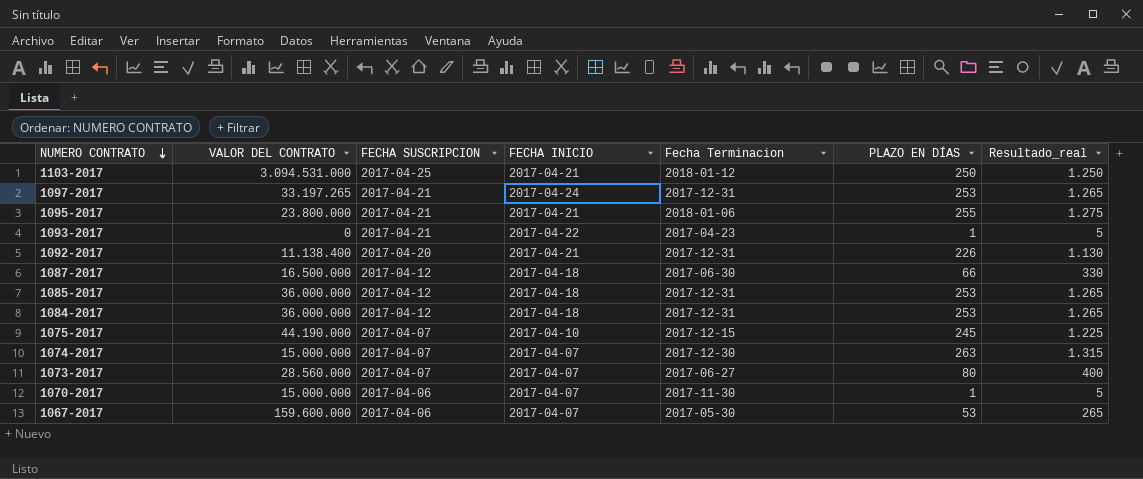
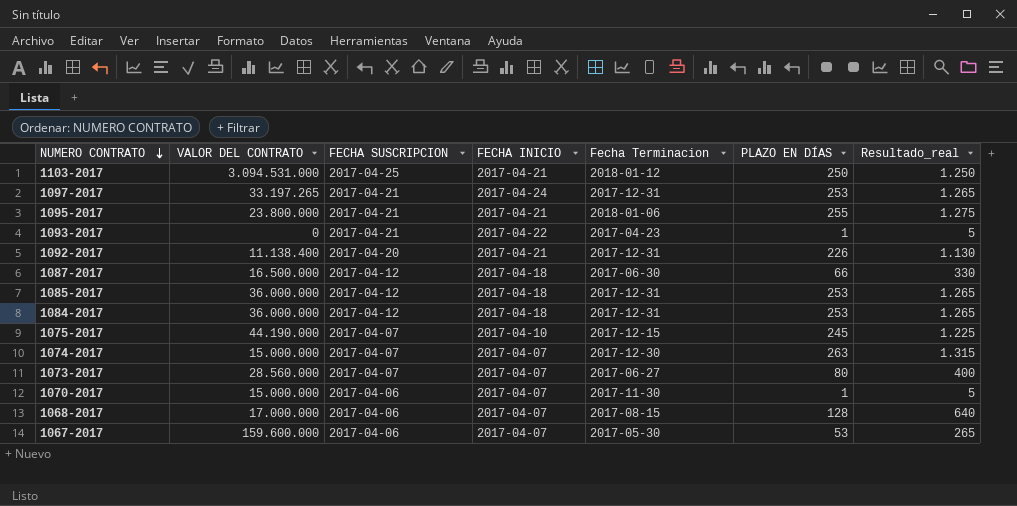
row 1068-2017: none -> 17.000.000 | 2017-04-06 | 2017-04-07 | 2017-08-15 | 128 | 640

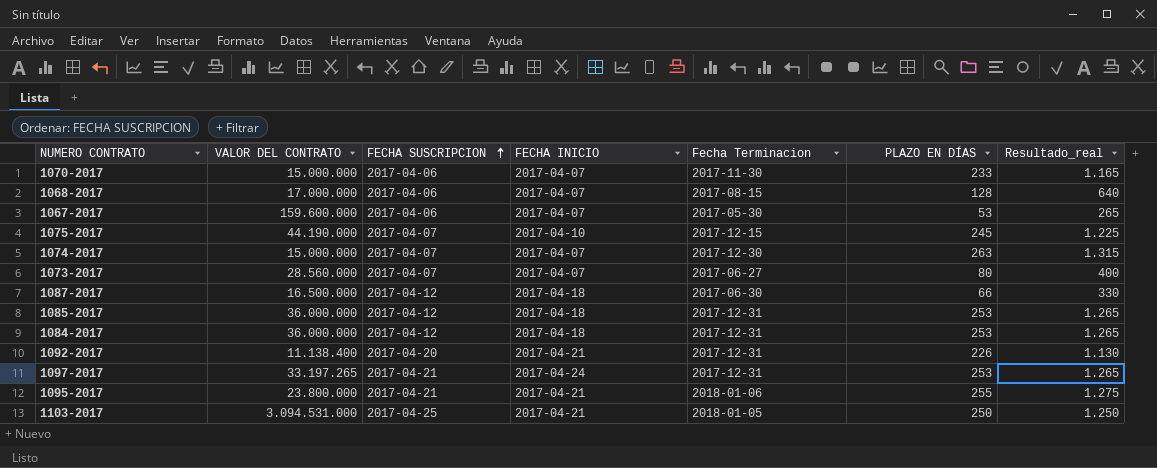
row order: NUMERO CONTRATO descending -> FECHA SUSCRIPCION ascending
row 1093-2017: 0 | 2017-04-21 | 2017-04-22 | 2017-04-23 | 1 | 5 -> none
1070-2017 | PLAZO EN DÍAS: 1 -> 233
1070-2017 | Resultado_real: 5 -> 1.165
1103-2017 | Fecha Terminacion: 2018-01-12 -> 2018-01-05

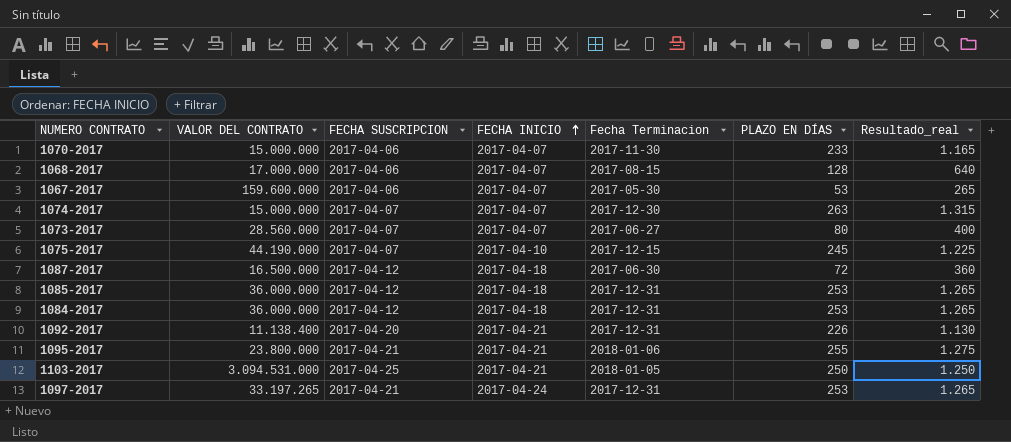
row order: FECHA SUSCRIPCION ascending -> FECHA INICIO ascending
1087-2017 | PLAZO EN DÍAS: 66 -> 72
1087-2017 | Resultado_real: 330 -> 360

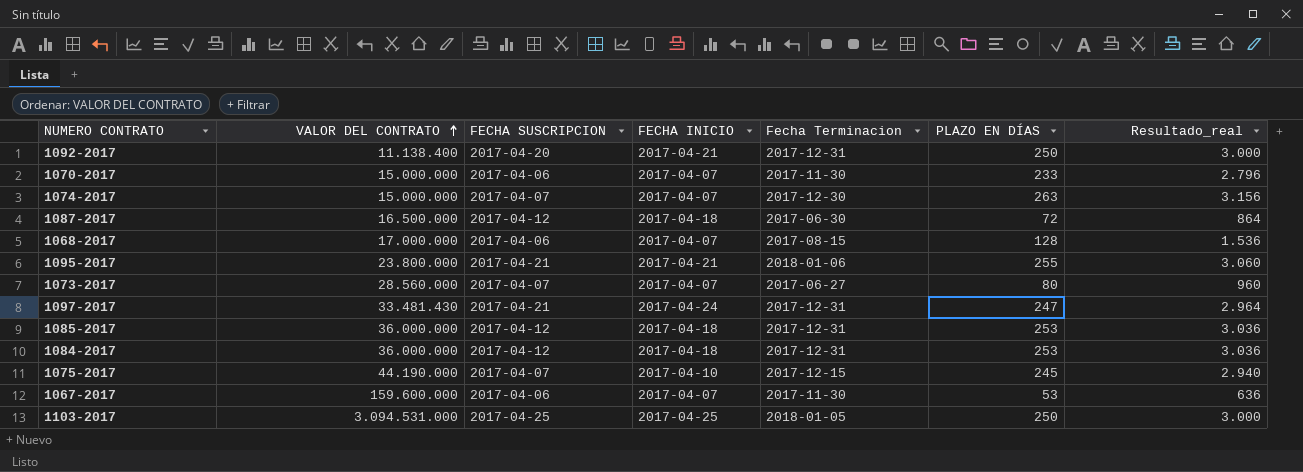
row order: FECHA INICIO ascending -> VALOR DEL CONTRATO ascending
column Resultado_real | formula: [PLAZO EN DÍAS] * 5 -> [PLAZO EN DÍAS] * 12
1092-2017 | PLAZO EN DÍAS: 226 -> 250
1097-2017 | VALOR DEL CONTRATO: 33.197.265 -> 33.481.430
1097-2017 | PLAZO EN DÍAS: 253 -> 247
1067-2017 | Fecha Terminacion: 2017-05-30 -> 2017-11-30
1103-2017 | FECHA INICIO: 2017-04-21 -> 2017-04-25

